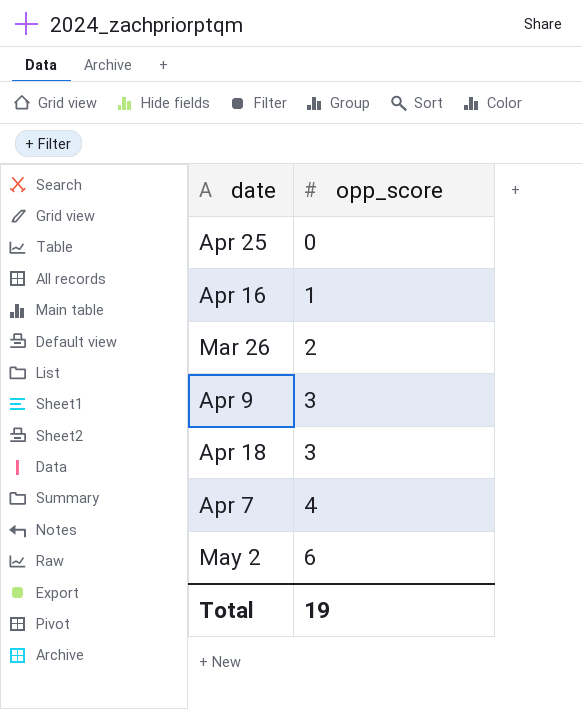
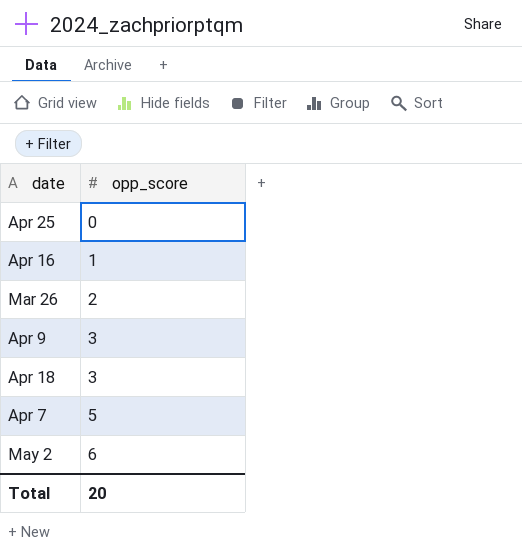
Apr 7 | opp_score: 4 -> 5
Total | opp_score: 19 -> 20

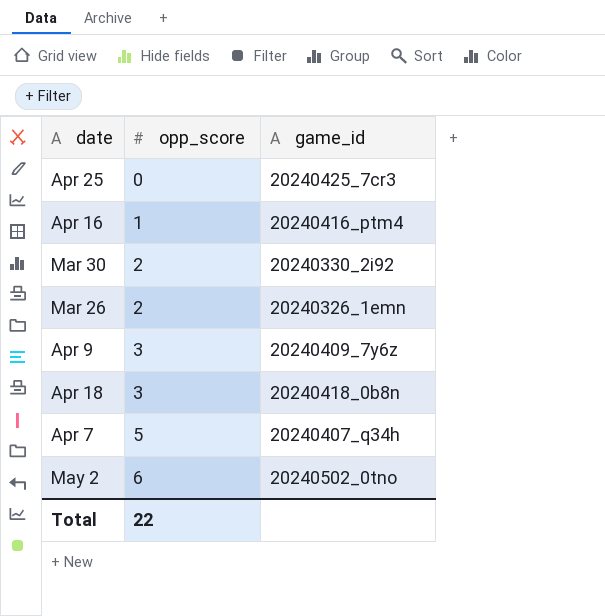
column game_id | position: none -> 3
row Mar 30: none -> 2 | 20240330_2i92
Total | opp_score: 20 -> 22

